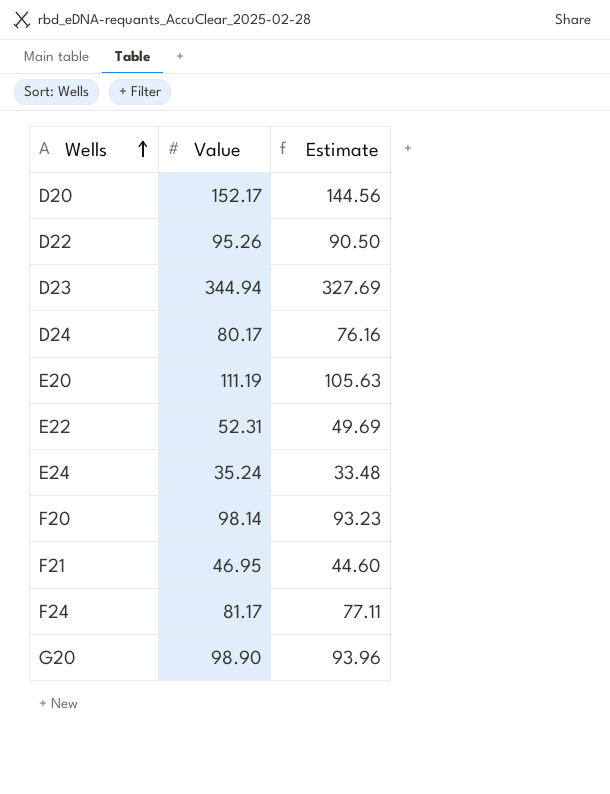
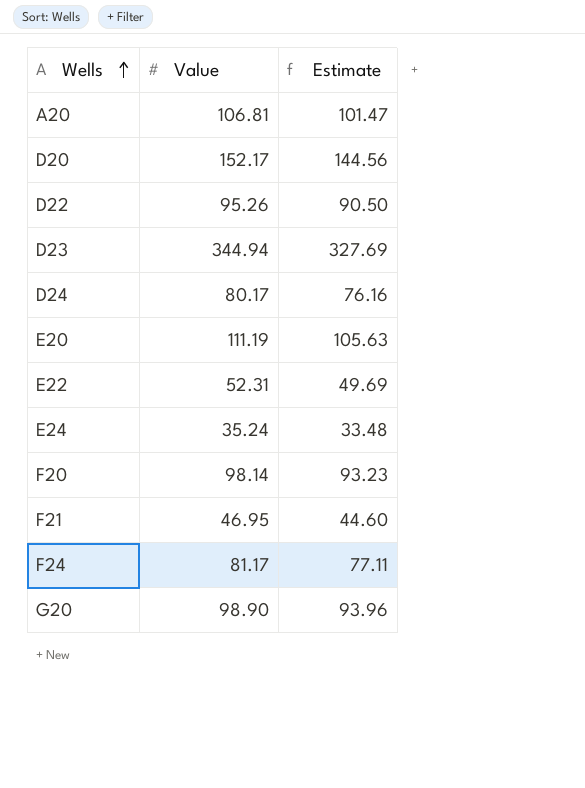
row A20: none -> 106.81 | 101.47

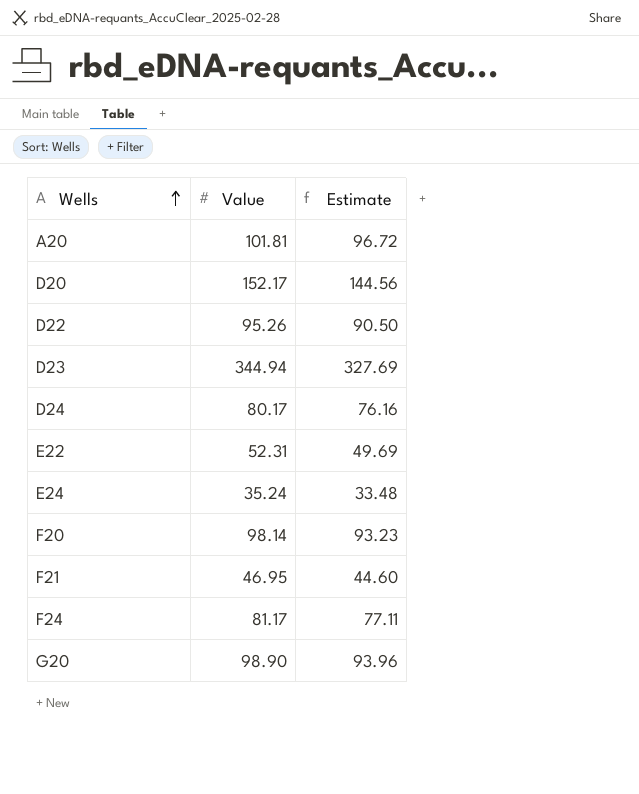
row E20: 111.19 | 105.63 -> none
A20 | Value: 106.81 -> 101.81
A20 | Estimate: 101.47 -> 96.72

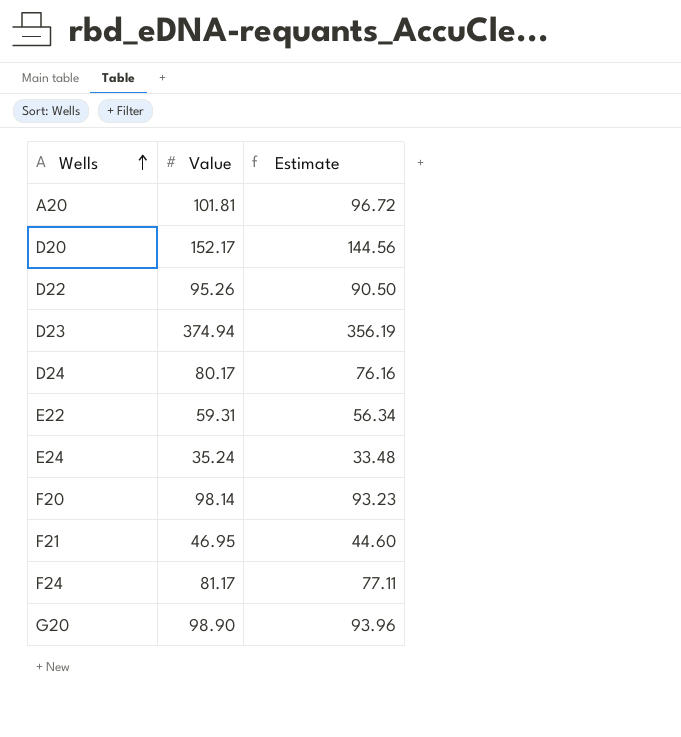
D23 | Value: 344.94 -> 374.94
D23 | Estimate: 327.69 -> 356.19
E22 | Value: 52.31 -> 59.31
E22 | Estimate: 49.69 -> 56.34

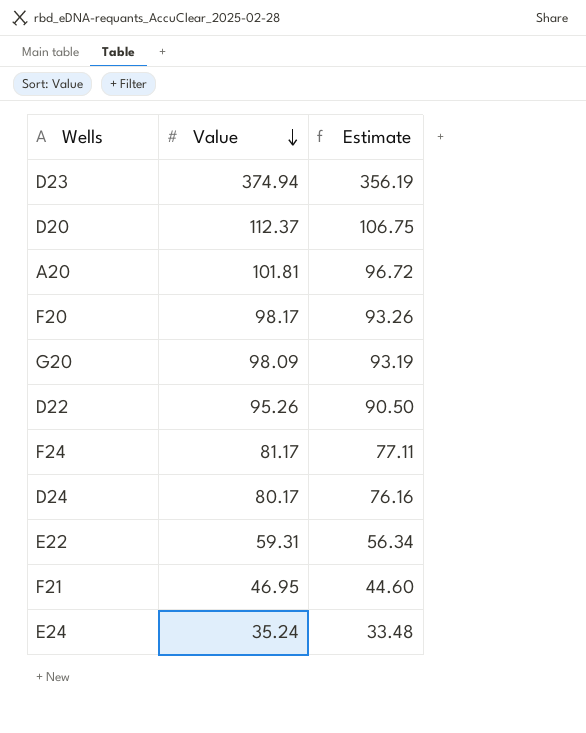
row order: Wells ascending -> Value descending
D20 | Value: 152.17 -> 112.37
D20 | Estimate: 144.56 -> 106.75
F20 | Value: 98.14 -> 98.17
F20 | Estimate: 93.23 -> 93.26
G20 | Value: 98.90 -> 98.09
G20 | Estimate: 93.96 -> 93.19

